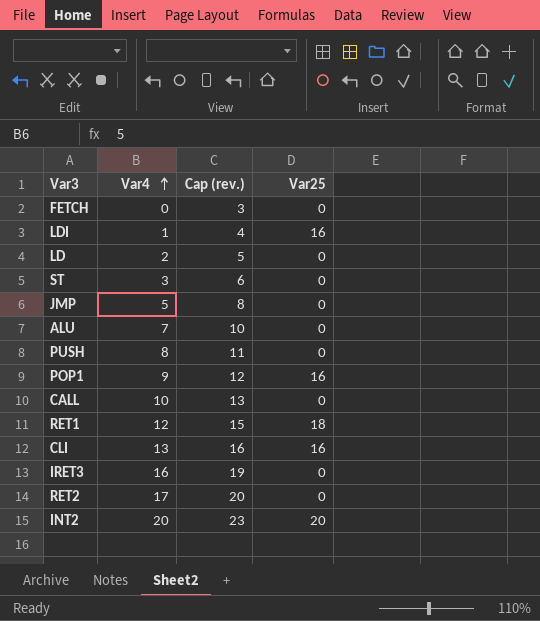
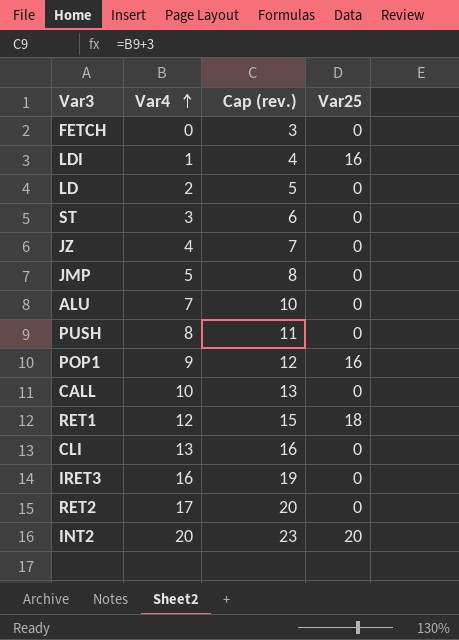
row JZ: none -> 4 | 7 | 0
CLI | Var25: 16 -> 0

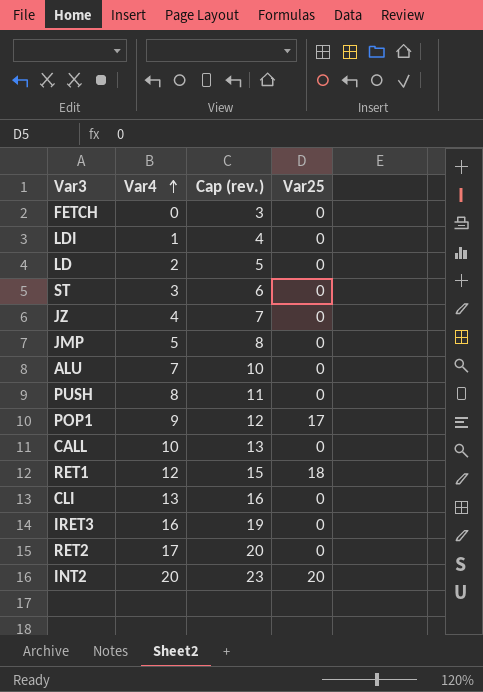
LDI | Var25: 16 -> 0
POP1 | Var25: 16 -> 17

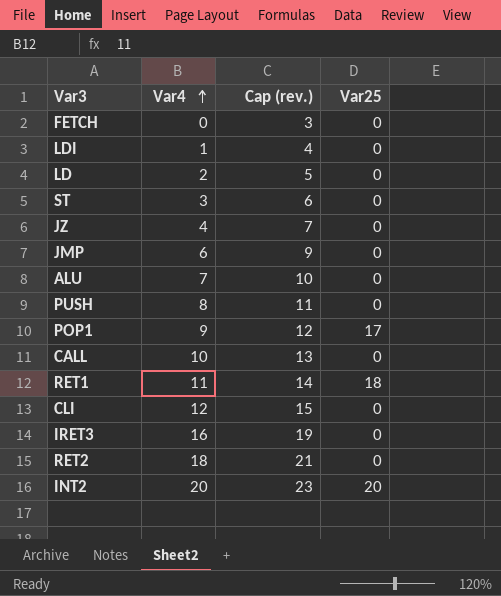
JMP | Var4: 5 -> 6
JMP | Cap (rev.): 8 -> 9
RET1 | Var4: 12 -> 11
RET1 | Cap (rev.): 15 -> 14
CLI | Var4: 13 -> 12
CLI | Cap (rev.): 16 -> 15
RET2 | Var4: 17 -> 18
RET2 | Cap (rev.): 20 -> 21

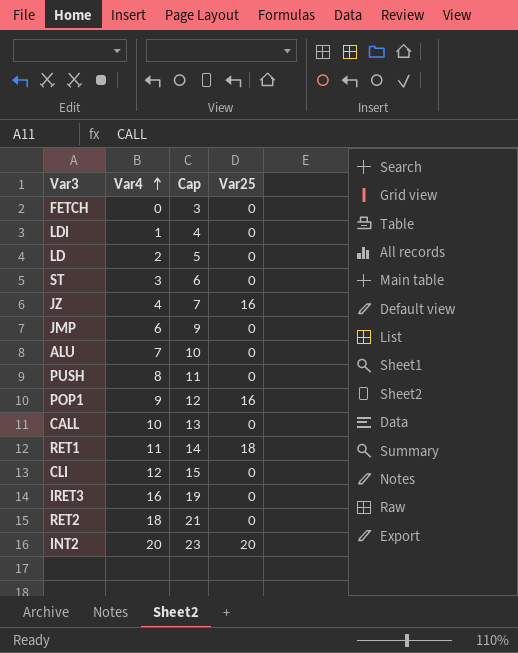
column name: Cap (rev.) -> Cap
JZ | Var25: 0 -> 16
POP1 | Var25: 17 -> 16

